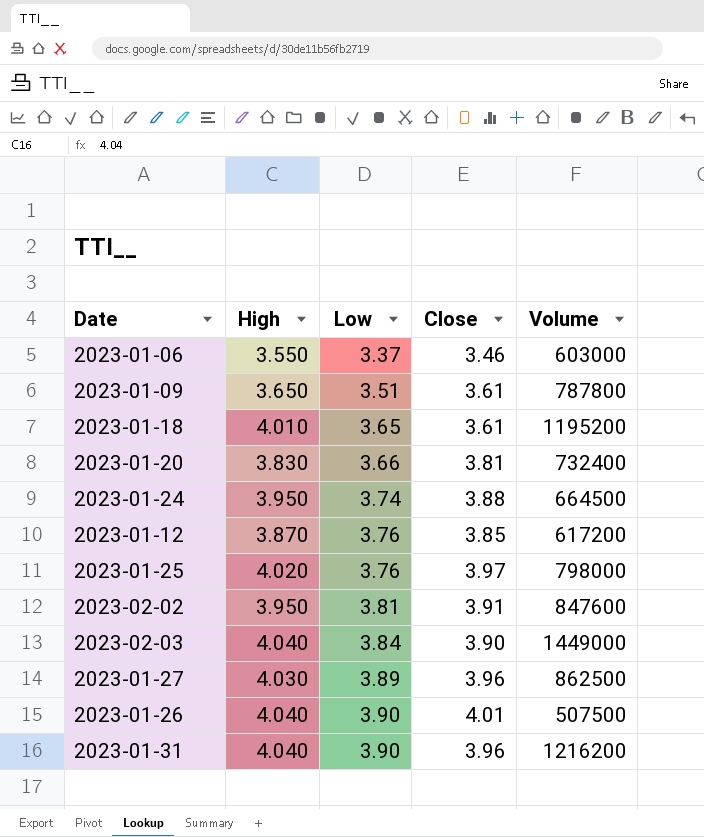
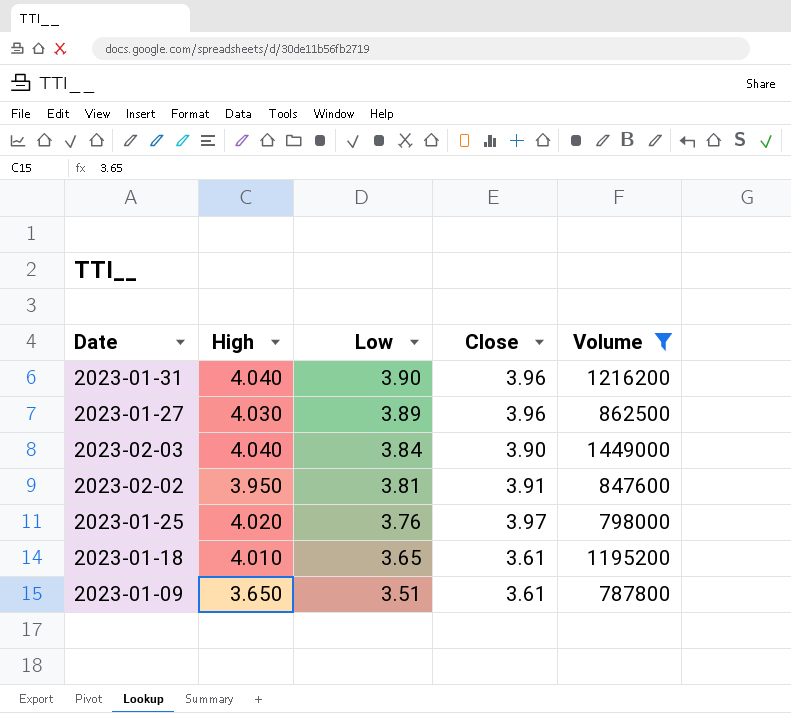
filter: none -> Volume >= 787800
row order: Low ascending -> Low descending

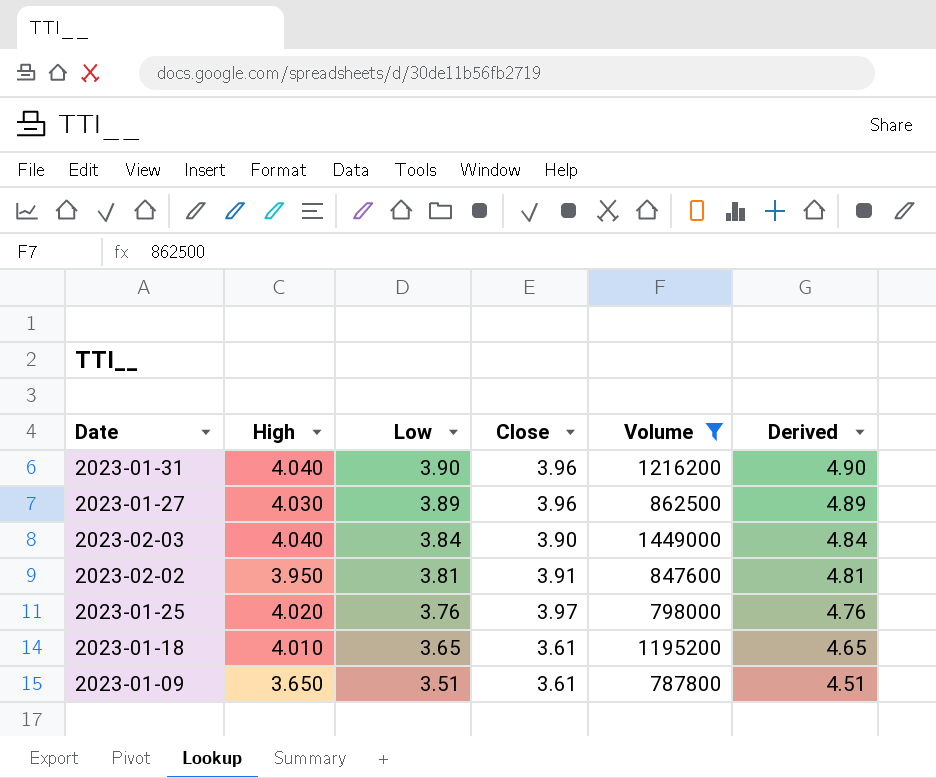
column Derived | formula: none -> [Low] + 1

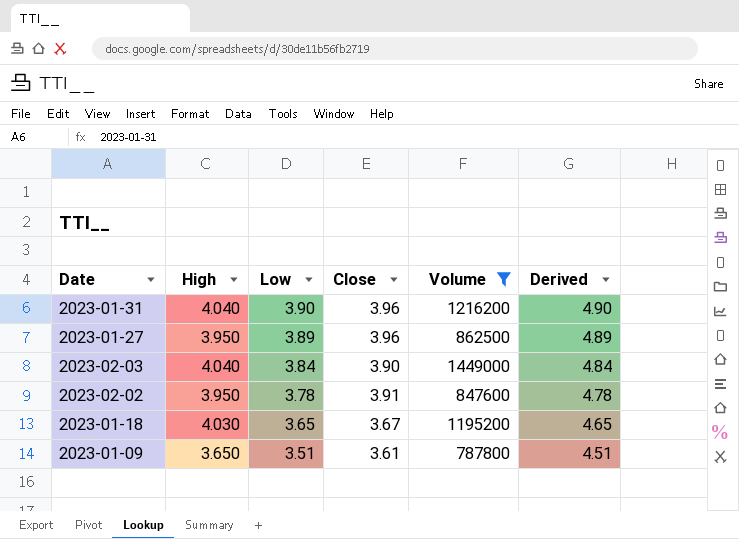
row 2023-01-25: 4.020 | 3.76 | 3.97 | 798000 | 4.76 -> none
2023-01-27 | High: 4.030 -> 3.950
2023-02-02 | Low: 3.81 -> 3.78
2023-02-02 | Derived: 4.81 -> 4.78
2023-01-18 | High: 4.010 -> 4.030
2023-01-18 | Close: 3.61 -> 3.67

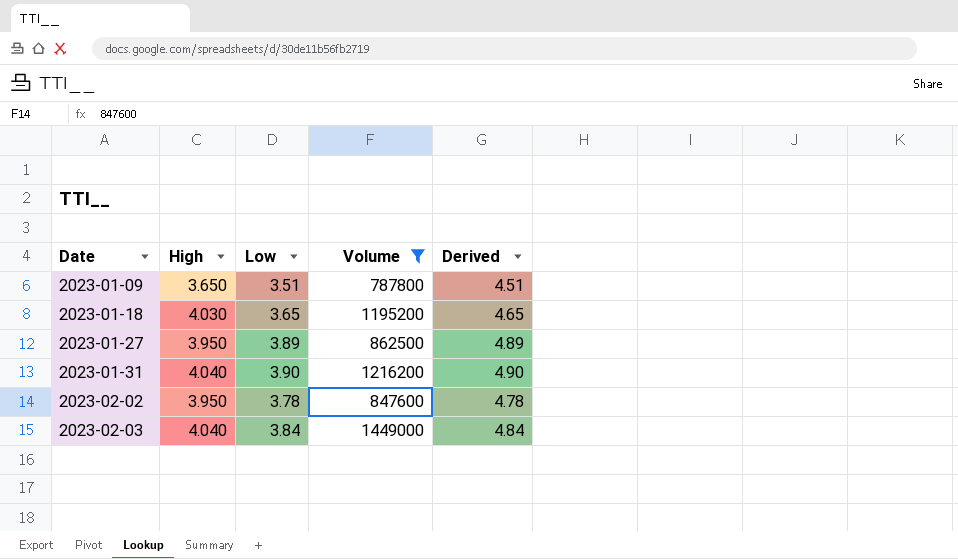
row order: Low descending -> Date ascending
column Close | position: 4 -> none

